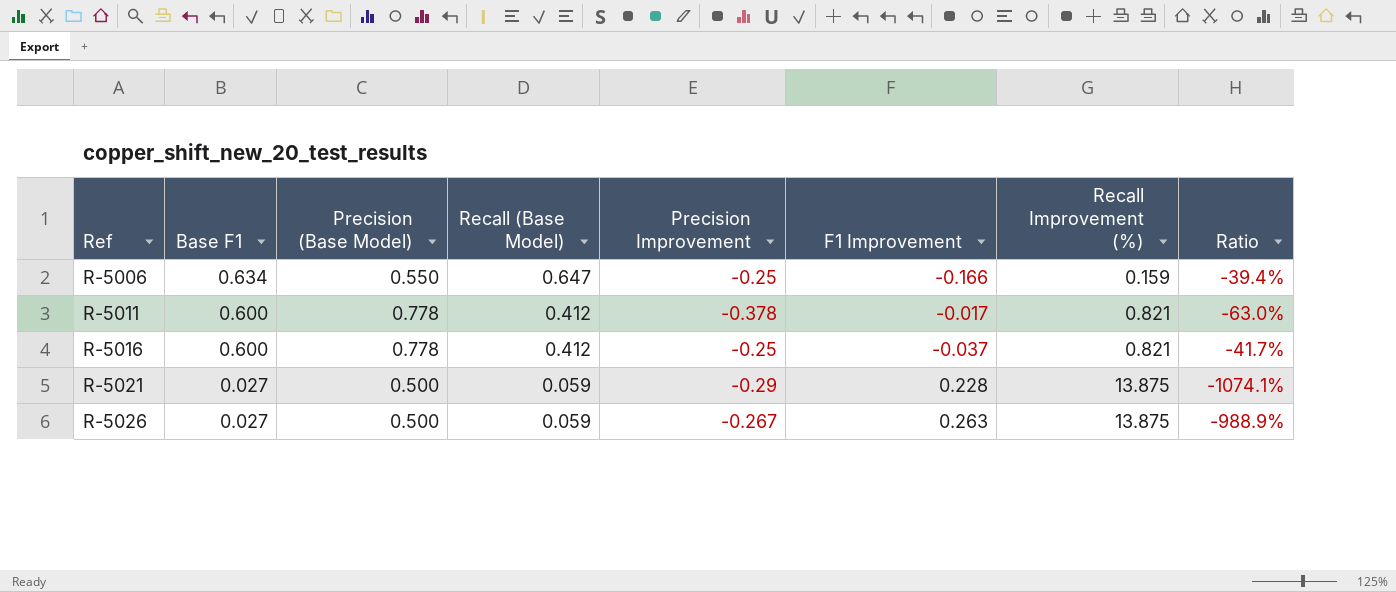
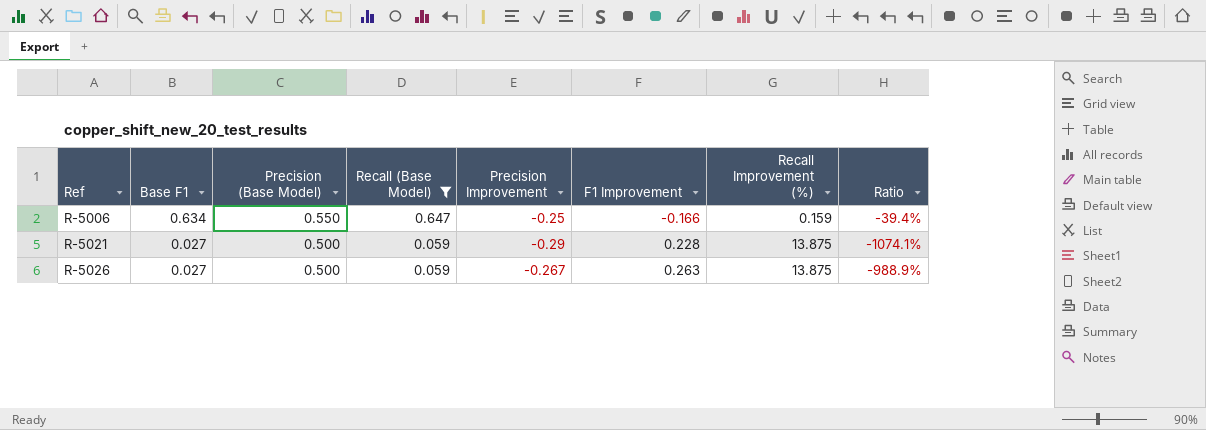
filter: none -> Recall (Base Model) != 0.412

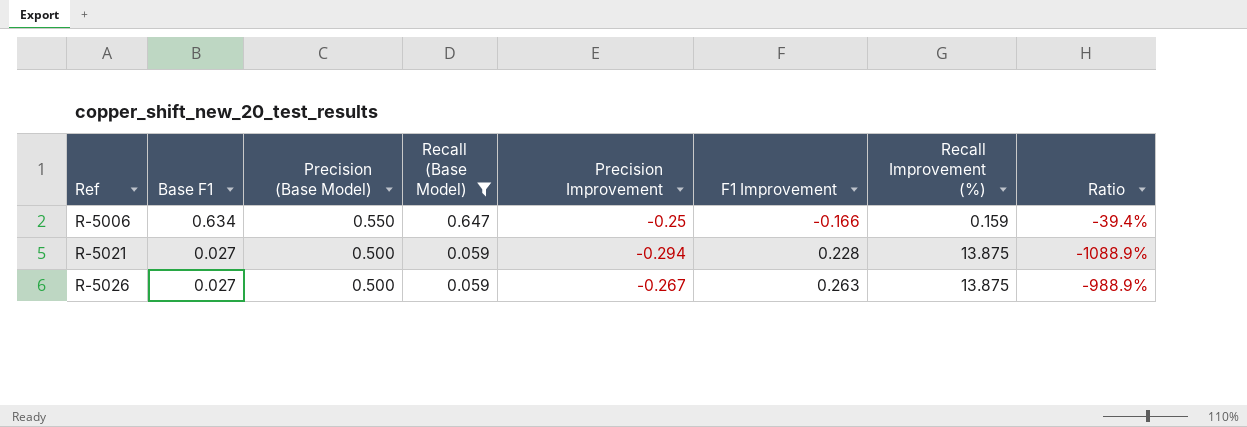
R-5021 | Precision Improvement: -0.29 -> -0.294
R-5021 | Ratio: -1074.1% -> -1088.9%

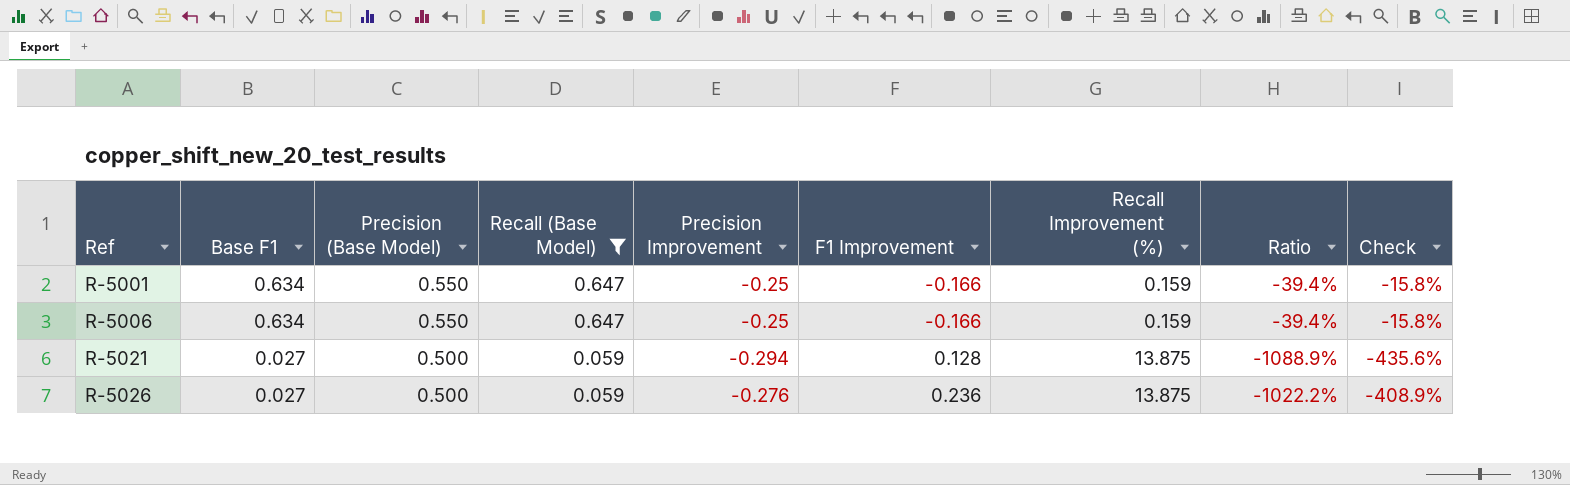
column Check | formula: none -> [Ratio] * 0.4
row R-5001: none -> 0.634 | 0.550 | 0.647 | -0.25 | -0.166 | 0.159 | -39.4% | -15.8%
R-5021 | F1 Improvement: 0.228 -> 0.128
R-5026 | Precision Improvement: -0.267 -> -0.276
R-5026 | F1 Improvement: 0.263 -> 0.236
R-5026 | Ratio: -988.9% -> -1022.2%

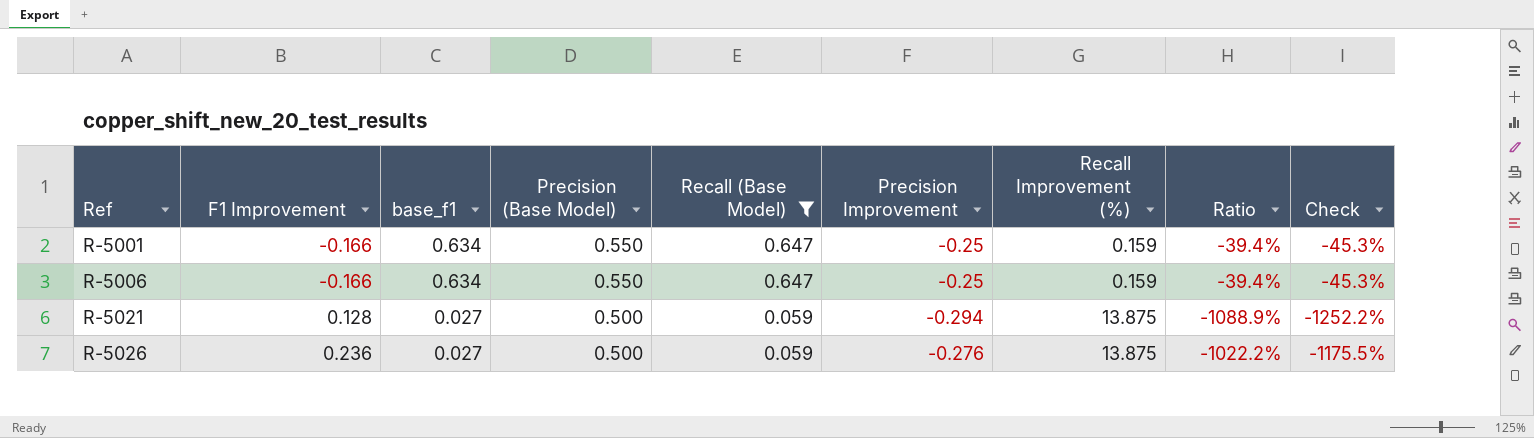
column F1 Improvement | position: 6 -> 2
column name: Base F1 -> base_f1
column Check | formula: [Ratio] * 0.4 -> [Ratio] * 1.15

